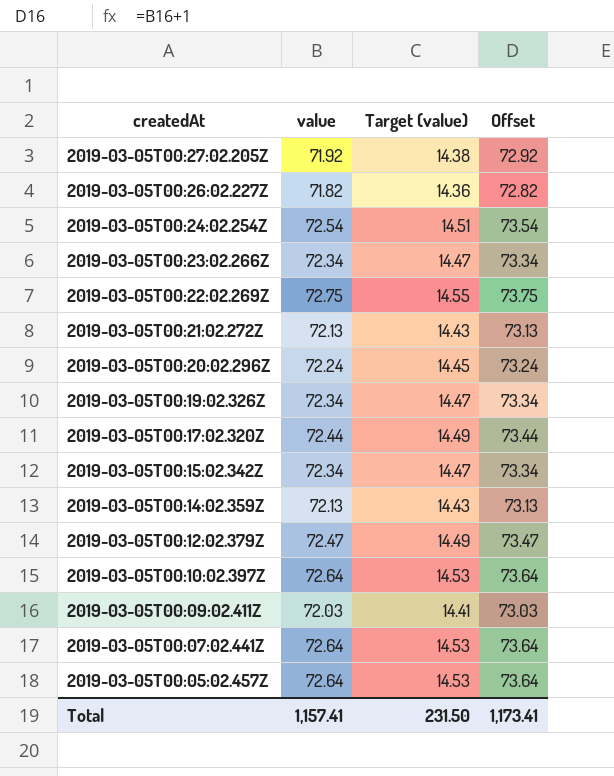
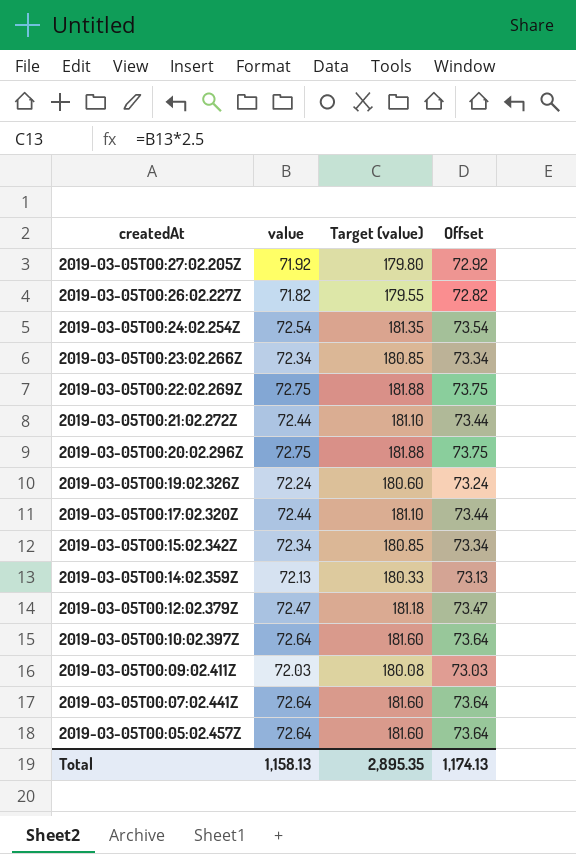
column Target (value) | formula: [value] * 0.2 -> [value] * 2.5
2019-03-05T00:21:02.272Z | value: 72.13 -> 72.44
2019-03-05T00:21:02.272Z | Offset: 73.13 -> 73.44
2019-03-05T00:20:02.296Z | value: 72.24 -> 72.75
2019-03-05T00:20:02.296Z | Offset: 73.24 -> 73.75
2019-03-05T00:19:02.326Z | value: 72.34 -> 72.24
2019-03-05T00:19:02.326Z | Offset: 73.34 -> 73.24
Total | value: 1,157.41 -> 1,158.13
Total | Target (value): 231.50 -> 2,895.35
Total | Offset: 1,173.41 -> 1,174.13

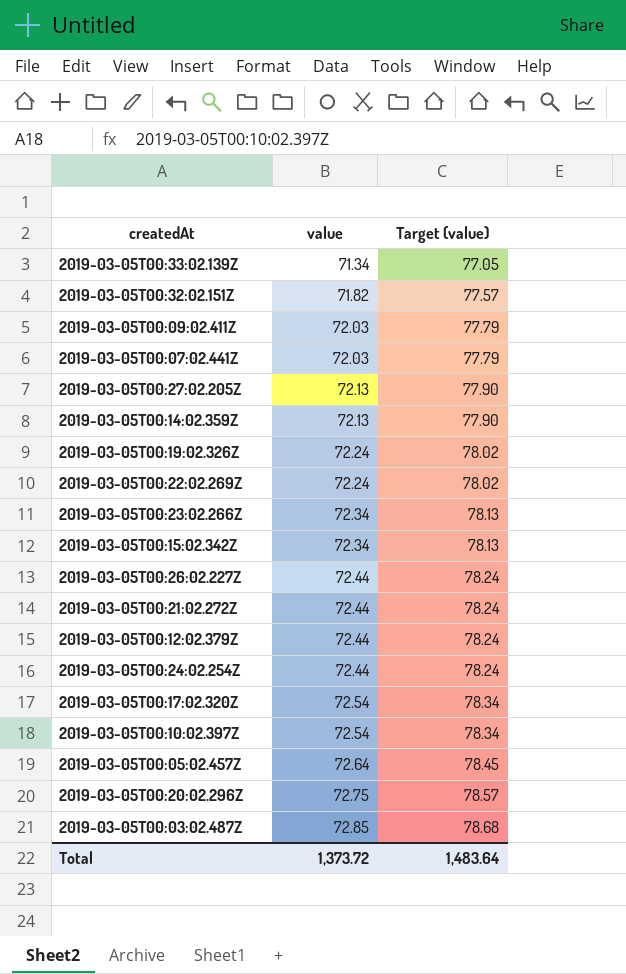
row order: createdAt descending -> value ascending
column Offset | formula: [value] + 1 -> none
column Target (value) | formula: [value] * 2.5 -> [value] * 1.08
row 2019-03-05T00:33:02.139Z: none -> 71.34 | 77.05
row 2019-03-05T00:32:02.151Z: none -> 71.82 | 77.57
2019-03-05T00:07:02.441Z | value: 72.64 -> 72.03
2019-03-05T00:27:02.205Z | value: 71.92 -> 72.13
2019-03-05T00:22:02.269Z | value: 72.75 -> 72.24
2019-03-05T00:26:02.227Z | value: 71.82 -> 72.44
2019-03-05T00:12:02.379Z | value: 72.47 -> 72.44
2019-03-05T00:24:02.254Z | value: 72.54 -> 72.44
2019-03-05T00:17:02.320Z | value: 72.44 -> 72.54
2019-03-05T00:10:02.397Z | value: 72.64 -> 72.54
row 2019-03-05T00:03:02.487Z: none -> 72.85 | 78.68
Total | value: 1,158.13 -> 1,373.72
Total | Target (value): 2,895.35 -> 1,483.64

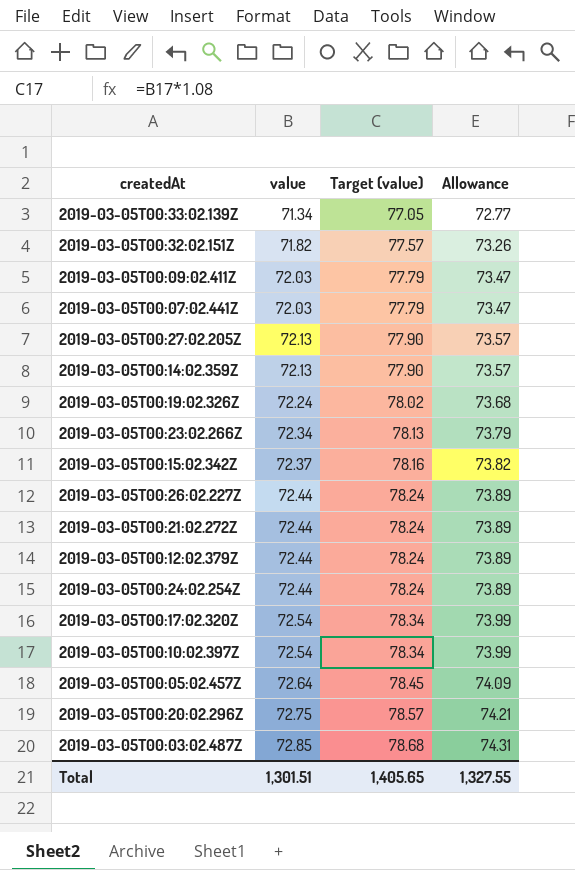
column Allowance | formula: none -> [value] * 1.02
row 2019-03-05T00:22:02.269Z: 72.24 | 78.02 -> none
2019-03-05T00:15:02.342Z | value: 72.34 -> 72.37
2019-03-05T00:15:02.342Z | Target (value): 78.13 -> 78.16
Total | value: 1,373.72 -> 1,301.51
Total | Target (value): 1,483.64 -> 1,405.65

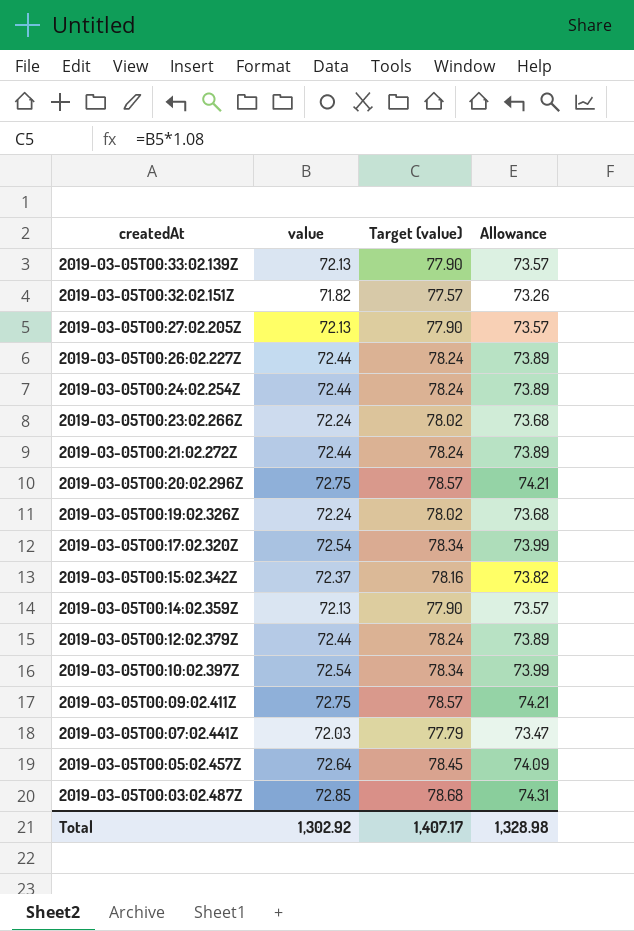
row order: value ascending -> createdAt descending
2019-03-05T00:33:02.139Z | value: 71.34 -> 72.13
2019-03-05T00:33:02.139Z | Target (value): 77.05 -> 77.90
2019-03-05T00:33:02.139Z | Allowance: 72.77 -> 73.57
2019-03-05T00:23:02.266Z | value: 72.34 -> 72.24
2019-03-05T00:23:02.266Z | Target (value): 78.13 -> 78.02
2019-03-05T00:23:02.266Z | Allowance: 73.79 -> 73.68
2019-03-05T00:09:02.411Z | value: 72.03 -> 72.75
2019-03-05T00:09:02.411Z | Target (value): 77.79 -> 78.57
2019-03-05T00:09:02.411Z | Allowance: 73.47 -> 74.21
Total | value: 1,301.51 -> 1,302.92
Total | Target (value): 1,405.65 -> 1,407.17
Total | Allowance: 1,327.55 -> 1,328.98

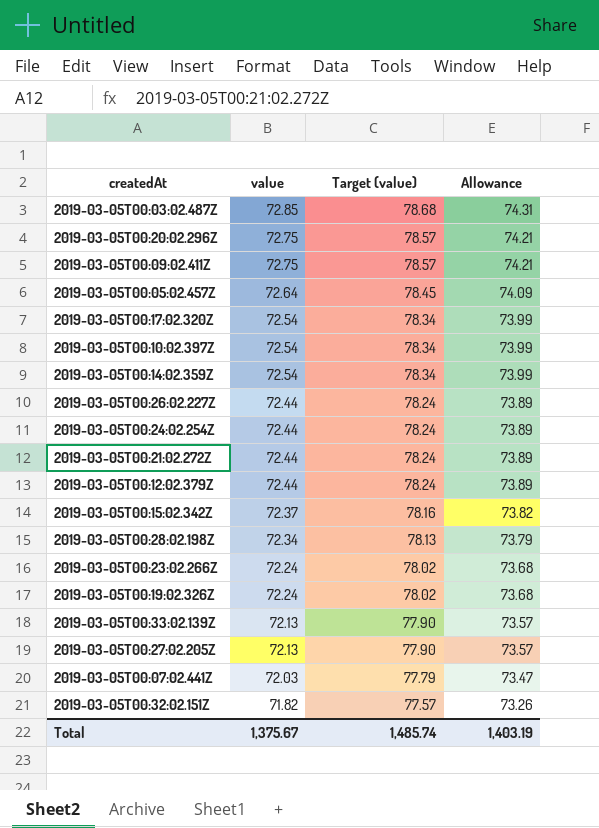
row order: createdAt descending -> value descending
2019-03-05T00:14:02.359Z | value: 72.13 -> 72.54
2019-03-05T00:14:02.359Z | Target (value): 77.90 -> 78.34
2019-03-05T00:14:02.359Z | Allowance: 73.57 -> 73.99
row 2019-03-05T00:28:02.198Z: none -> 72.34 | 78.13 | 73.79
Total | value: 1,302.92 -> 1,375.67
Total | Target (value): 1,407.17 -> 1,485.74
Total | Allowance: 1,328.98 -> 1,403.19

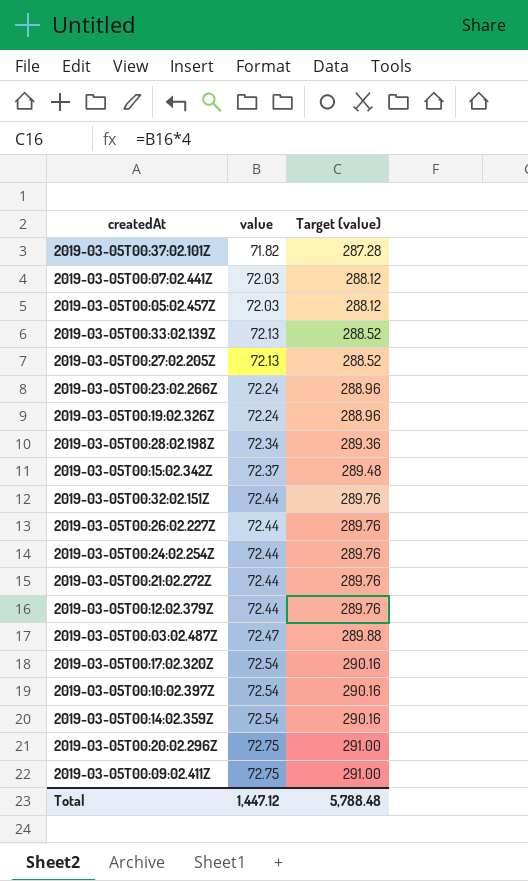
row order: value descending -> value ascending
column Allowance | formula: [value] * 1.02 -> none
column Target (value) | formula: [value] * 1.08 -> [value] * 4
row 2019-03-05T00:37:02.101Z: none -> 71.82 | 287.28
2019-03-05T00:05:02.457Z | value: 72.64 -> 72.03
2019-03-05T00:32:02.151Z | value: 71.82 -> 72.44
2019-03-05T00:03:02.487Z | value: 72.85 -> 72.47
Total | value: 1,375.67 -> 1,447.12
Total | Target (value): 1,485.74 -> 5,788.48

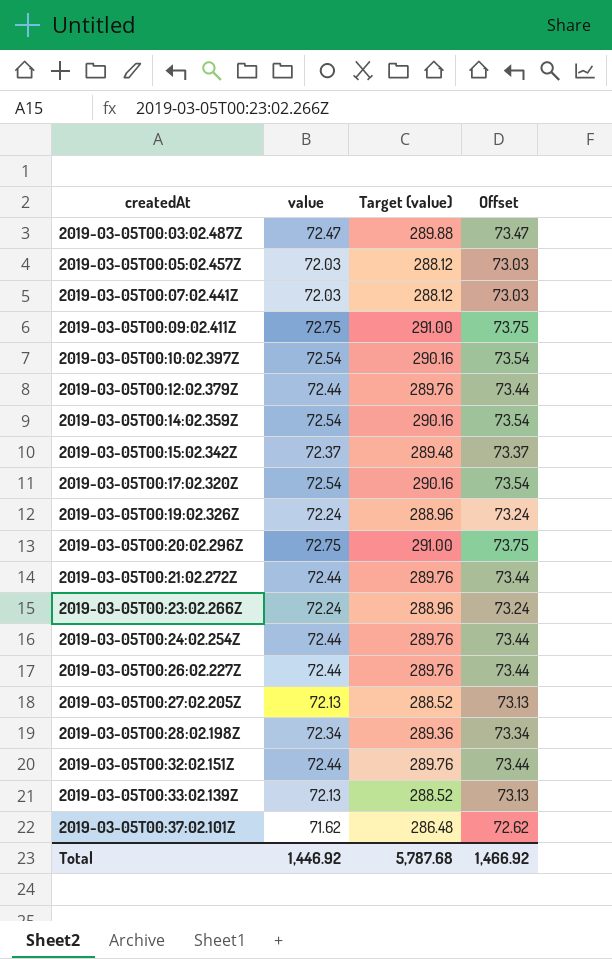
row order: value ascending -> createdAt ascending
column Offset | formula: none -> [value] + 1
2019-03-05T00:37:02.101Z | value: 71.82 -> 71.62
2019-03-05T00:37:02.101Z | Target (value): 287.28 -> 286.48
Total | value: 1,447.12 -> 1,446.92
Total | Target (value): 5,788.48 -> 5,787.68

